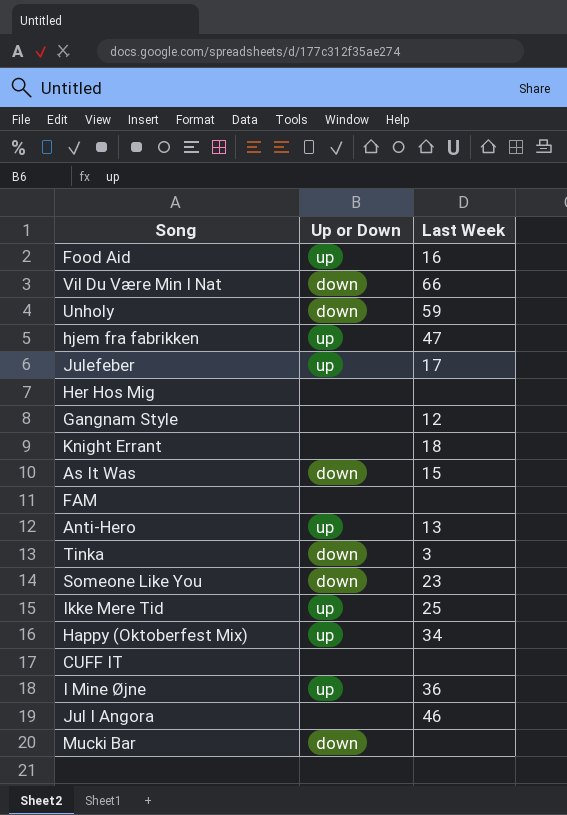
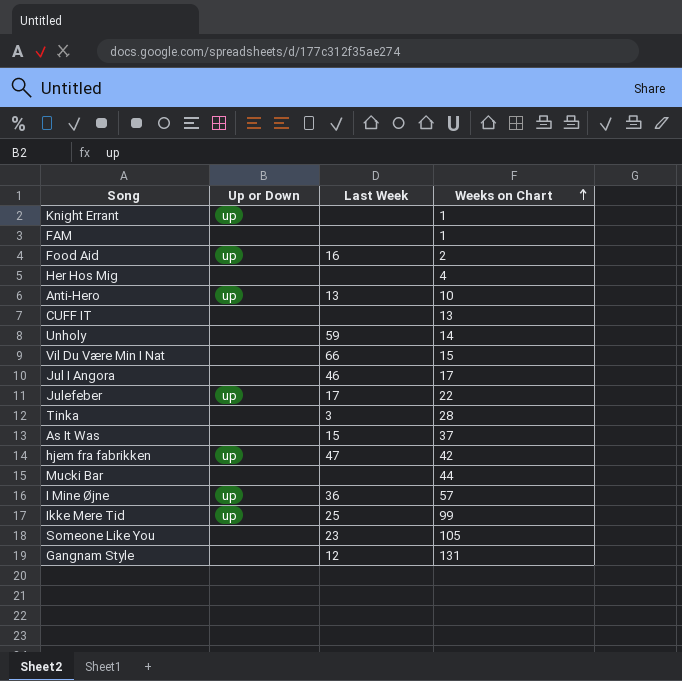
row order: none -> Weeks on Chart ascending
column Weeks on Chart | position: none -> 4
row Happy (Oktoberfest Mix): up | 34 -> none
Knight Errant | Up or Down: none -> up
Knight Errant | Last Week: 18 -> none
Unholy | Up or Down: down -> none
Vil Du Være Min I Nat | Up or Down: down -> none
Tinka | Up or Down: down -> none
As It Was | Up or Down: down -> none
Mucki Bar | Up or Down: down -> none
Someone Like You | Up or Down: down -> none

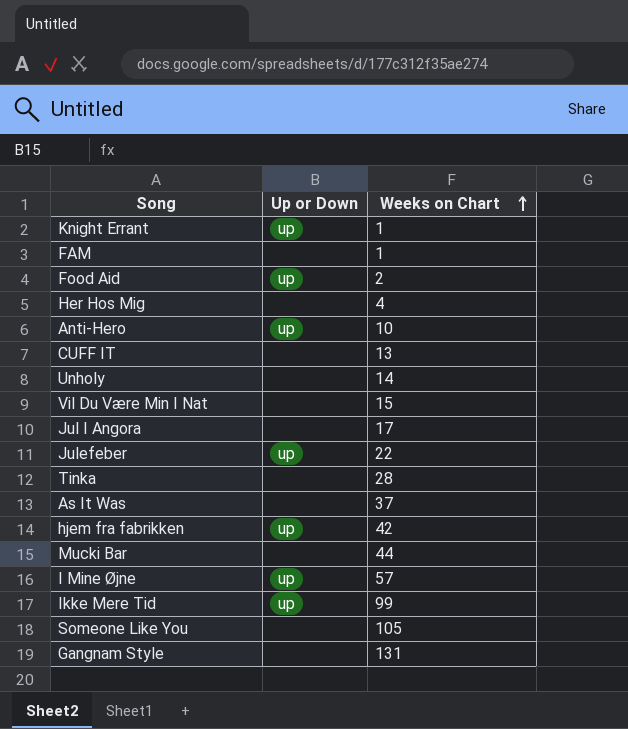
column Last Week | position: 3 -> none

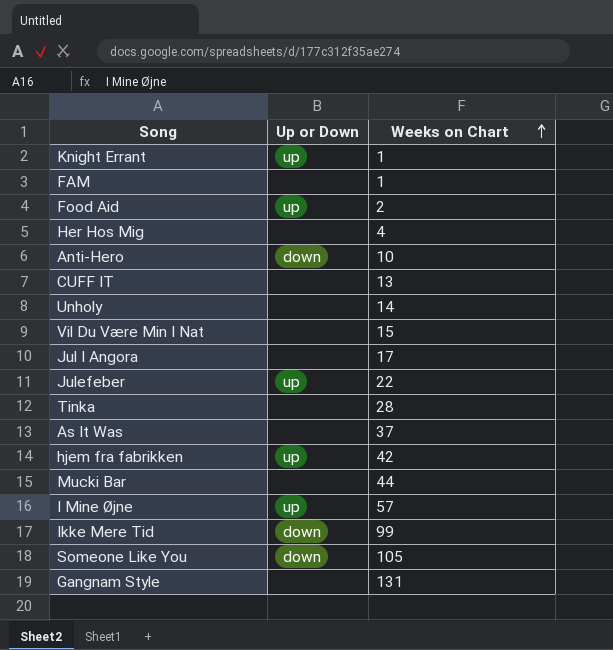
Anti-Hero | Up or Down: up -> down
Ikke Mere Tid | Up or Down: up -> down
Someone Like You | Up or Down: none -> down

